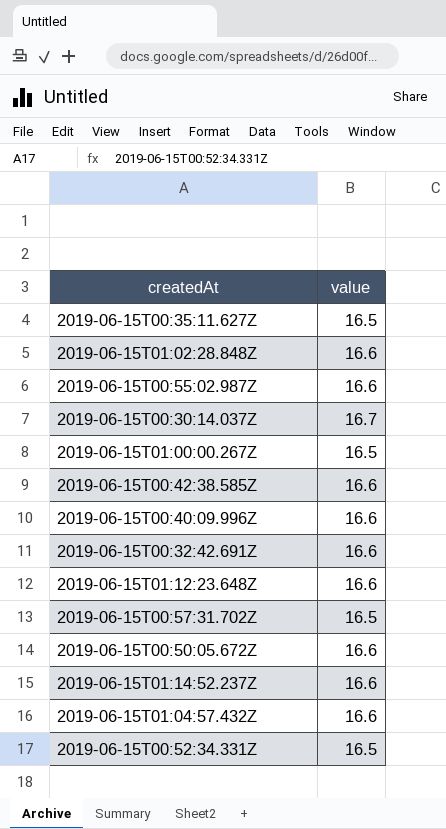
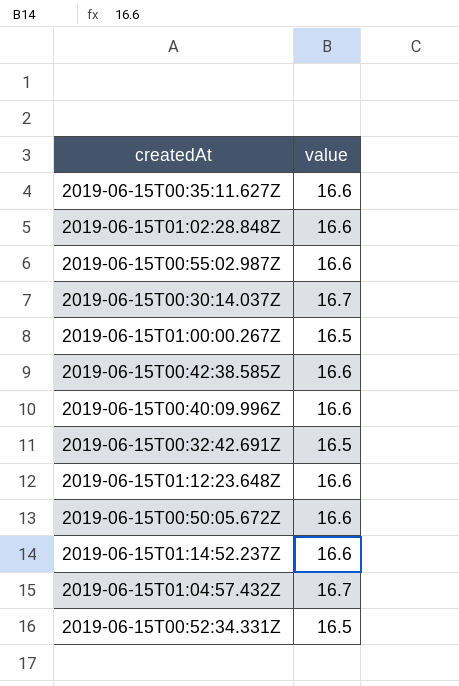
row 2019-06-15T00:57:31.702Z: 16.5 -> none
2019-06-15T00:35:11.627Z | value: 16.5 -> 16.6
2019-06-15T00:32:42.691Z | value: 16.6 -> 16.5
2019-06-15T01:04:57.432Z | value: 16.6 -> 16.7

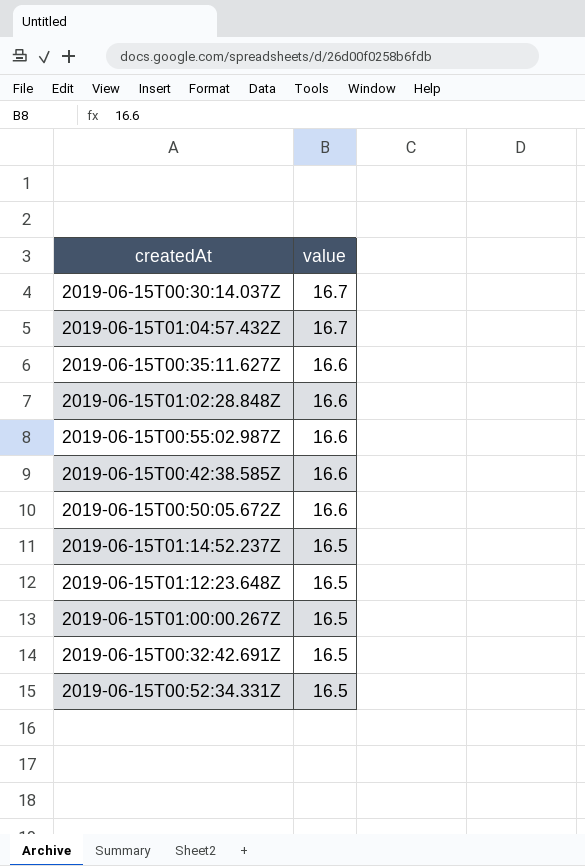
row order: none -> value descending
row 2019-06-15T00:40:09.996Z: 16.6 -> none
2019-06-15T01:14:52.237Z | value: 16.6 -> 16.5
2019-06-15T01:12:23.648Z | value: 16.6 -> 16.5

